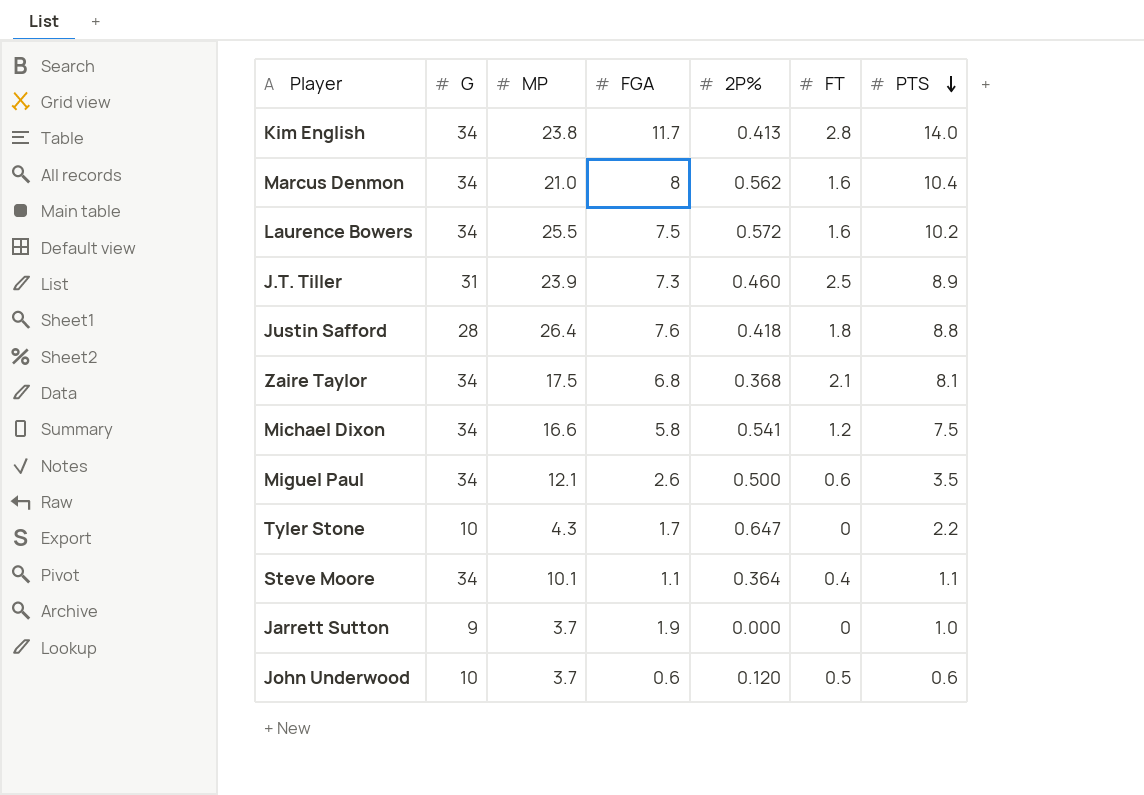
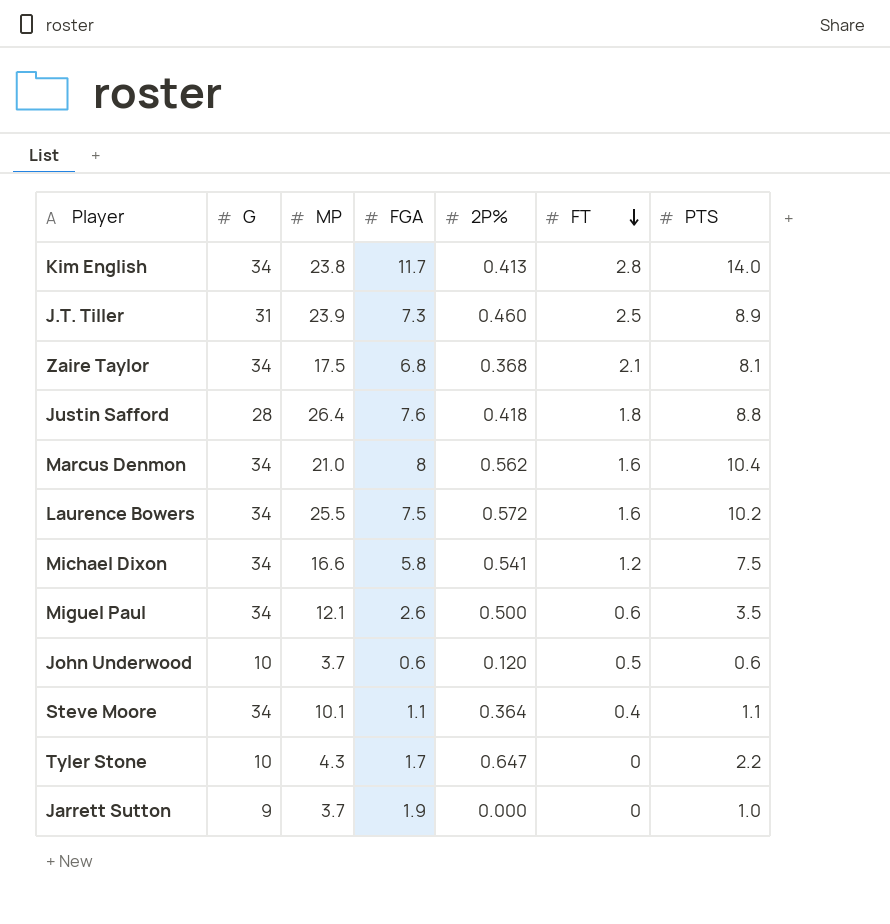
row order: PTS descending -> FT descending

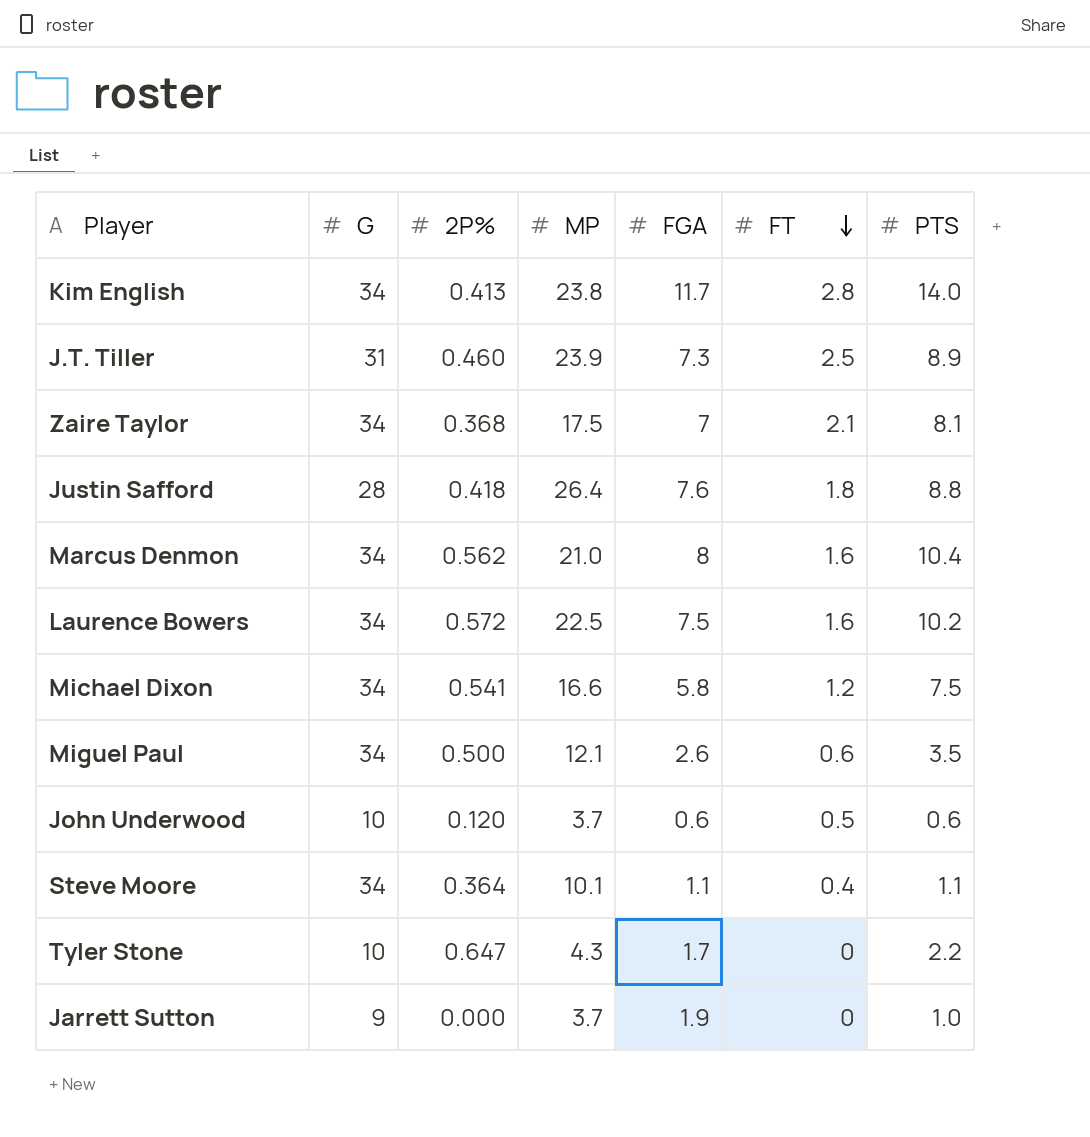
column 2P% | position: 5 -> 3
Zaire Taylor | FGA: 6.8 -> 7
Laurence Bowers | MP: 25.5 -> 22.5

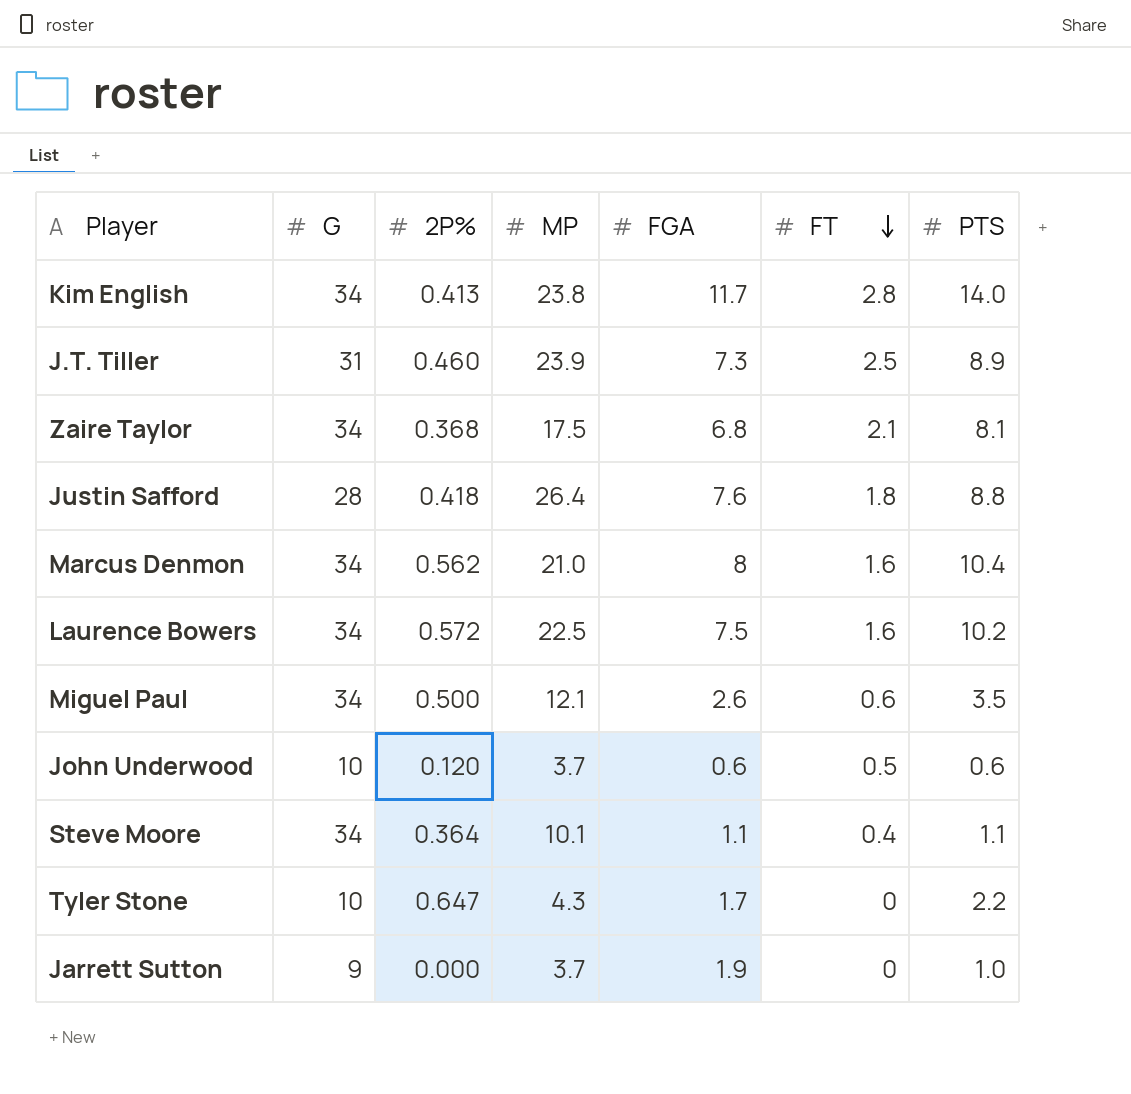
row Michael Dixon: 34 | 0.541 | 16.6 | 5.8 | 1.2 | 7.5 -> none
Zaire Taylor | FGA: 7 -> 6.8

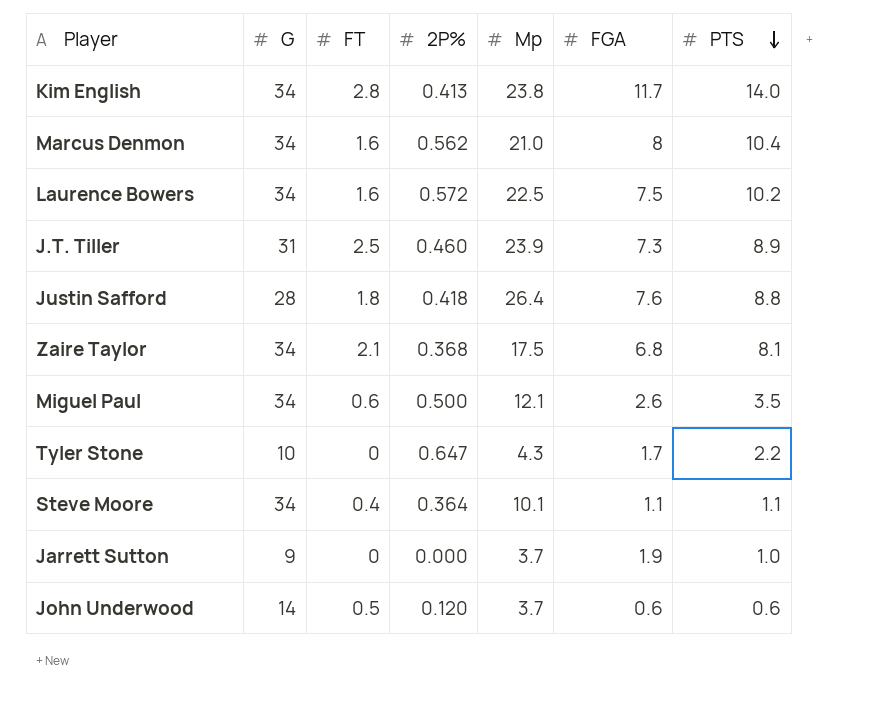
row order: FT descending -> PTS descending
column FT | position: 6 -> 3
column name: MP -> Mp
John Underwood | G: 10 -> 14

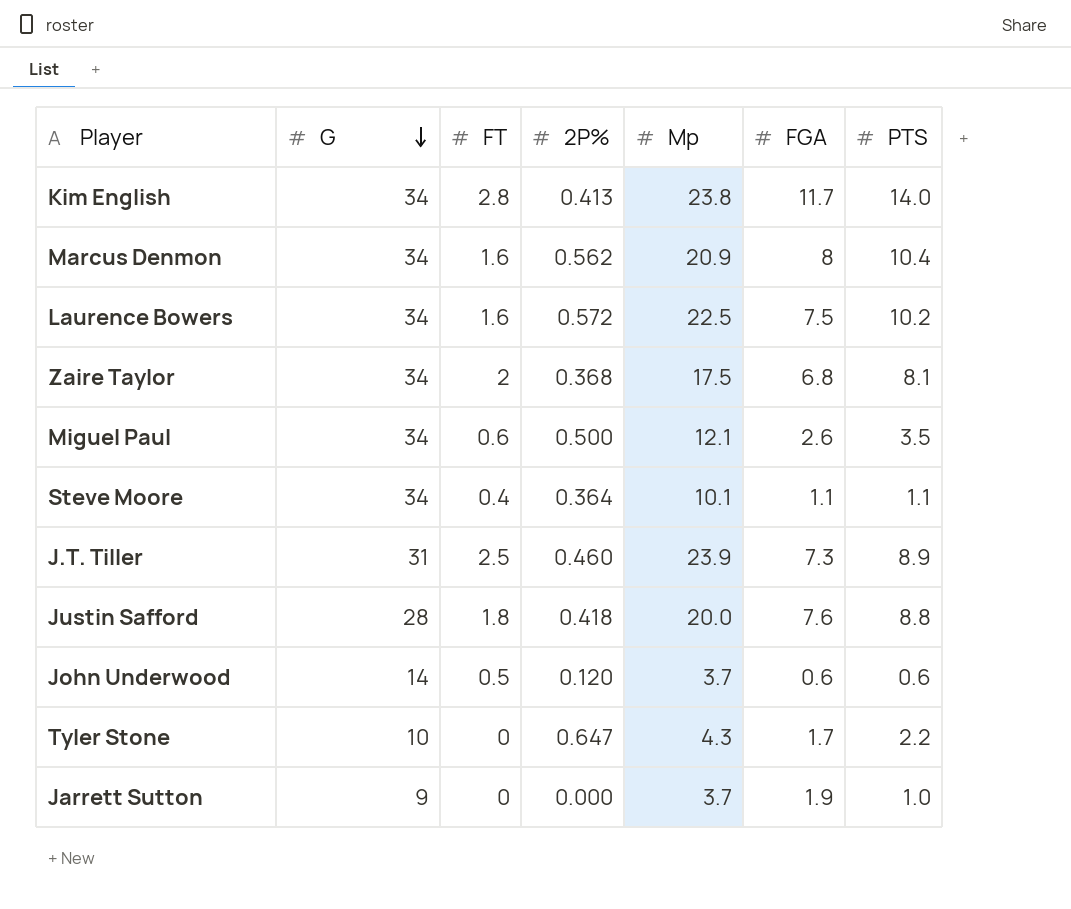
row order: PTS descending -> G descending
Marcus Denmon | Mp: 21.0 -> 20.9
Zaire Taylor | FT: 2.1 -> 2
Justin Safford | Mp: 26.4 -> 20.0

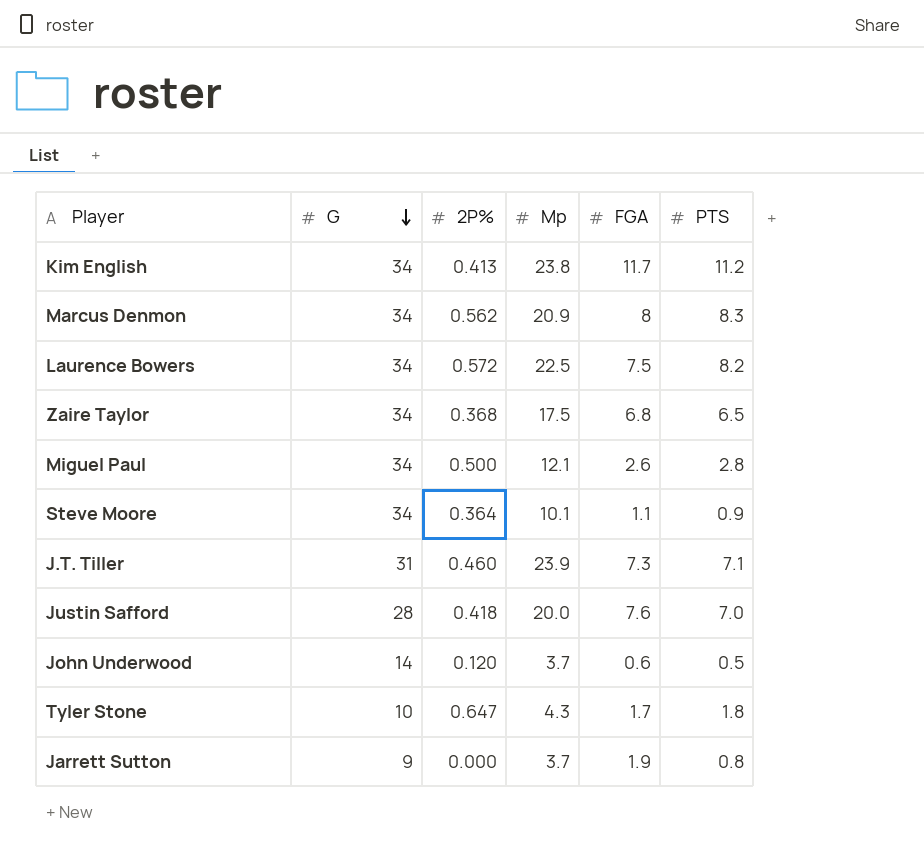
column FT | position: 3 -> none
Kim English | PTS: 14.0 -> 11.2
Marcus Denmon | PTS: 10.4 -> 8.3
Laurence Bowers | PTS: 10.2 -> 8.2
Zaire Taylor | PTS: 8.1 -> 6.5
Miguel Paul | PTS: 3.5 -> 2.8
Steve Moore | PTS: 1.1 -> 0.9
J.T. Tiller | PTS: 8.9 -> 7.1
Justin Safford | PTS: 8.8 -> 7.0
John Underwood | PTS: 0.6 -> 0.5
Tyler Stone | PTS: 2.2 -> 1.8
Jarrett Sutton | PTS: 1.0 -> 0.8

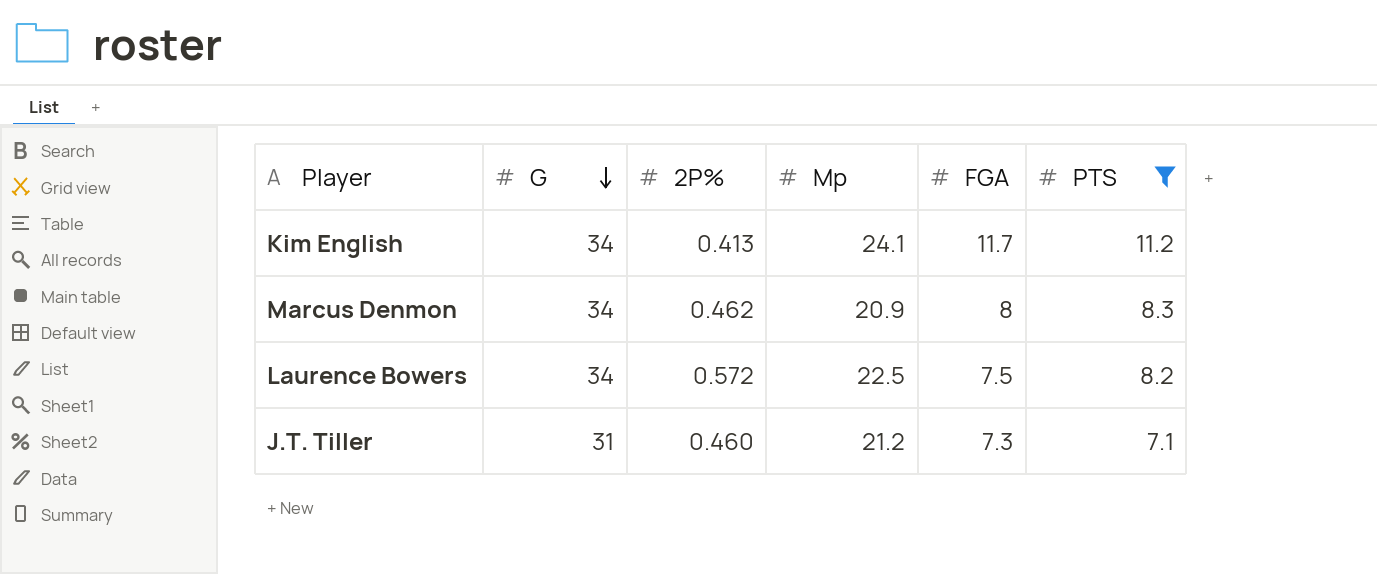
filter: none -> PTS >= 7.1
Kim English | Mp: 23.8 -> 24.1
Marcus Denmon | 2P%: 0.562 -> 0.462
J.T. Tiller | Mp: 23.9 -> 21.2

